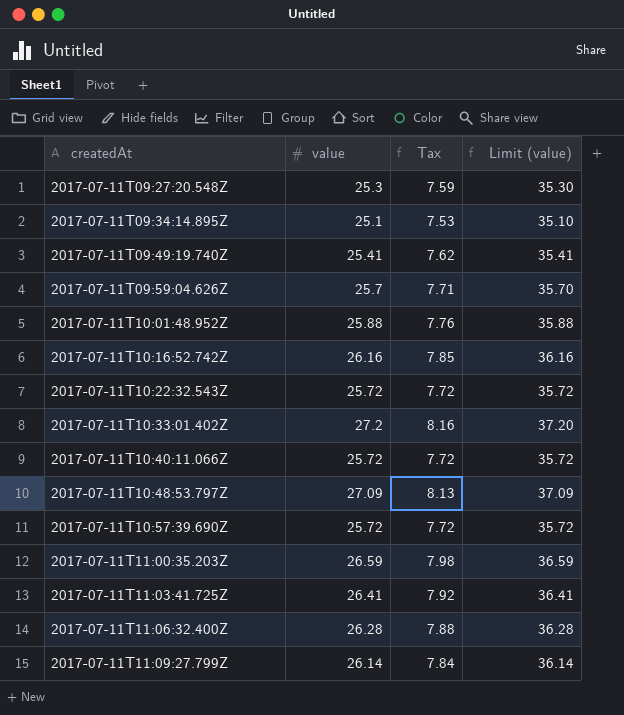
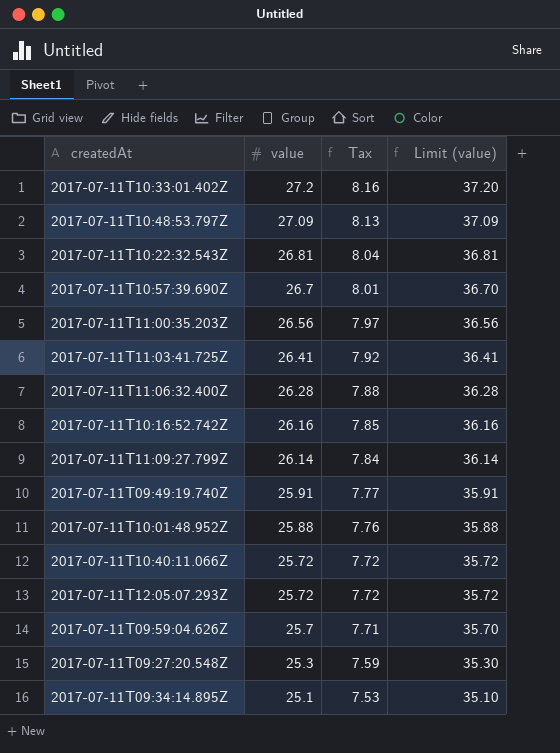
row order: createdAt ascending -> value descending
2017-07-11T10:22:32.543Z | value: 25.72 -> 26.81
2017-07-11T10:22:32.543Z | Tax: 7.72 -> 8.04
2017-07-11T10:22:32.543Z | Limit (value): 35.72 -> 36.81
2017-07-11T10:57:39.690Z | value: 25.72 -> 26.7
2017-07-11T10:57:39.690Z | Tax: 7.72 -> 8.01
2017-07-11T10:57:39.690Z | Limit (value): 35.72 -> 36.70
2017-07-11T11:00:35.203Z | value: 26.59 -> 26.56
2017-07-11T11:00:35.203Z | Tax: 7.98 -> 7.97
2017-07-11T11:00:35.203Z | Limit (value): 36.59 -> 36.56
2017-07-11T09:49:19.740Z | value: 25.41 -> 25.91
2017-07-11T09:49:19.740Z | Tax: 7.62 -> 7.77
2017-07-11T09:49:19.740Z | Limit (value): 35.41 -> 35.91
row 2017-07-11T12:05:07.293Z: none -> 25.72 | 7.72 | 35.72

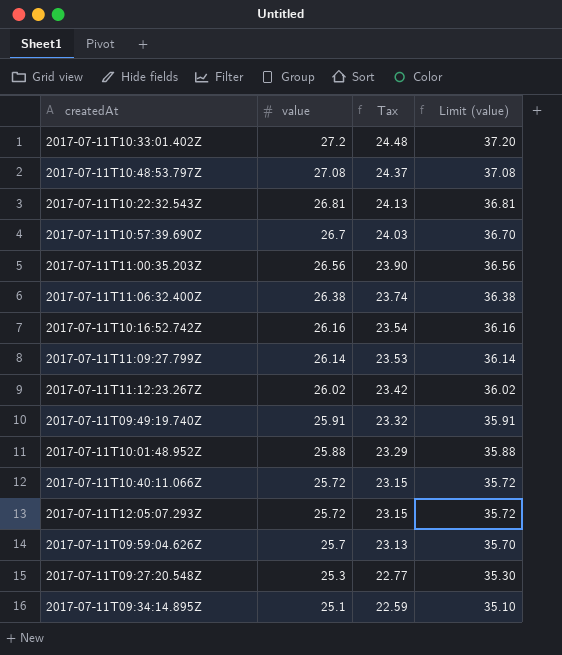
column Tax | formula: [value] * 0.3 -> [value] * 0.9
row 2017-07-11T11:03:41.725Z: 26.41 | 7.92 | 36.41 -> none
2017-07-11T10:48:53.797Z | value: 27.09 -> 27.08
2017-07-11T10:48:53.797Z | Limit (value): 37.09 -> 37.08
2017-07-11T11:06:32.400Z | value: 26.28 -> 26.38
2017-07-11T11:06:32.400Z | Limit (value): 36.28 -> 36.38
row 2017-07-11T11:12:23.267Z: none -> 26.02 | 23.42 | 36.02

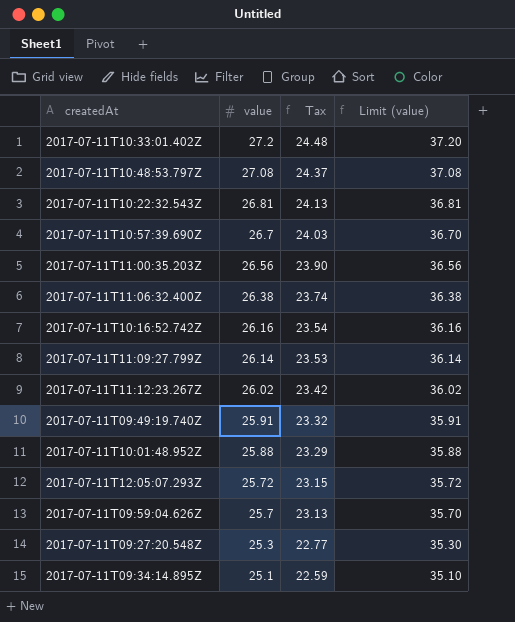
row 2017-07-11T10:40:11.066Z: 25.72 | 23.15 | 35.72 -> none

